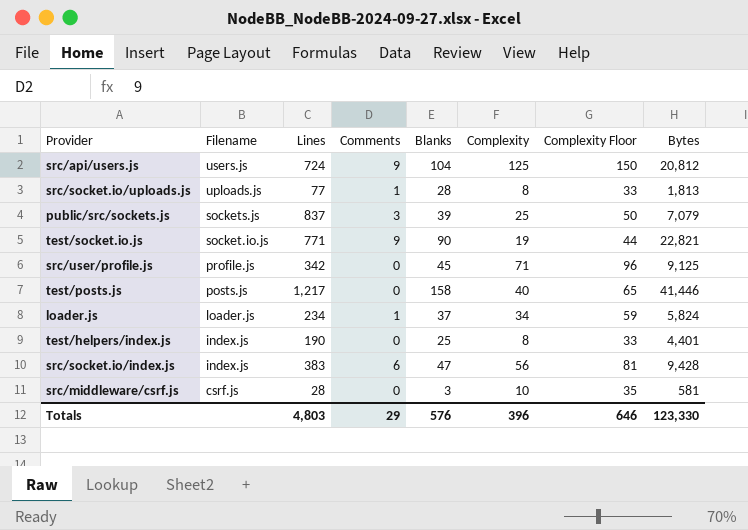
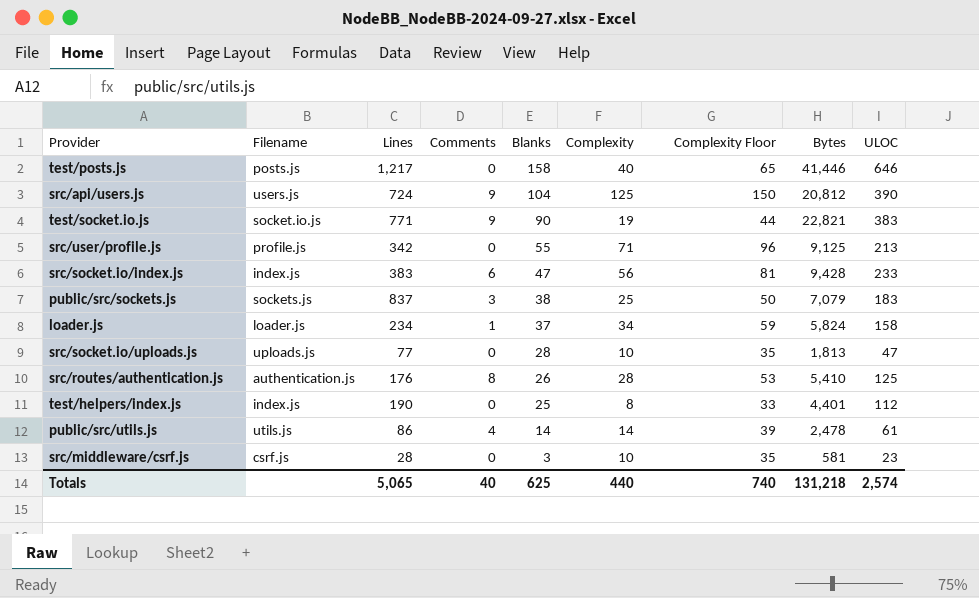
row order: Filename descending -> Blanks descending
column ULOC | position: none -> 9
src/user/profile.js | Blanks: 45 -> 55
public/src/sockets.js | Blanks: 39 -> 38
src/socket.io/uploads.js | Comments: 1 -> 0
src/socket.io/uploads.js | Complexity: 8 -> 10
src/socket.io/uploads.js | Complexity Floor: 33 -> 35
row src/routes/authentication.js: none -> authentication.js | 176 | 8 | 26 | 28 | 53 | 5,410 | 125
row public/src/utils.js: none -> utils.js | 86 | 4 | 14 | 14 | 39 | 2,478 | 61
Totals | Lines: 4,803 -> 5,065
Totals | Comments: 29 -> 40
Totals | Blanks: 576 -> 625
Totals | Complexity: 396 -> 440
Totals | Complexity Floor: 646 -> 740
Totals | Bytes: 123,330 -> 131,218

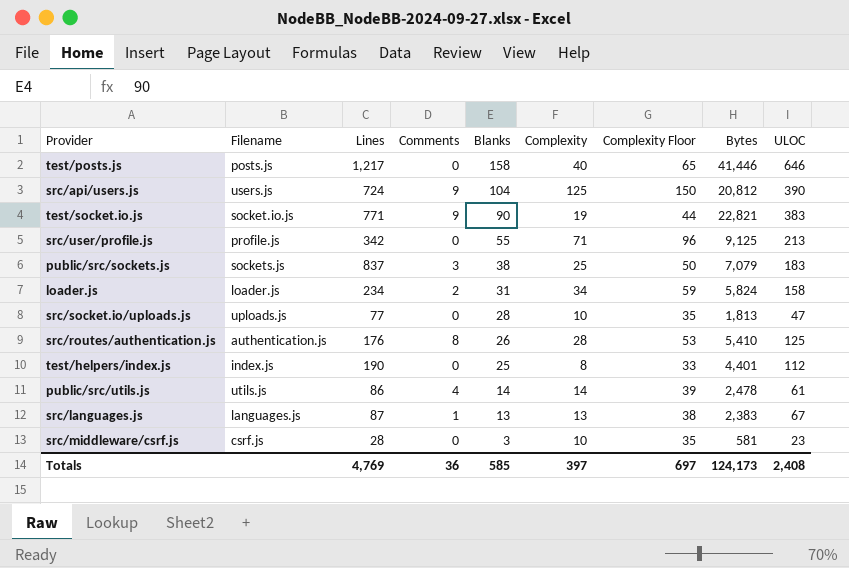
row src/socket.io/index.js: index.js | 383 | 6 | 47 | 56 | 81 | 9,428 | 233 -> none
loader.js | Comments: 1 -> 2
loader.js | Blanks: 37 -> 31
row src/languages.js: none -> languages.js | 87 | 1 | 13 | 13 | 38 | 2,383 | 67
Totals | Lines: 5,065 -> 4,769
Totals | Comments: 40 -> 36
Totals | Blanks: 625 -> 585
Totals | Complexity: 440 -> 397
Totals | Complexity Floor: 740 -> 697
Totals | Bytes: 131,218 -> 124,173
Totals | ULOC: 2,574 -> 2,408

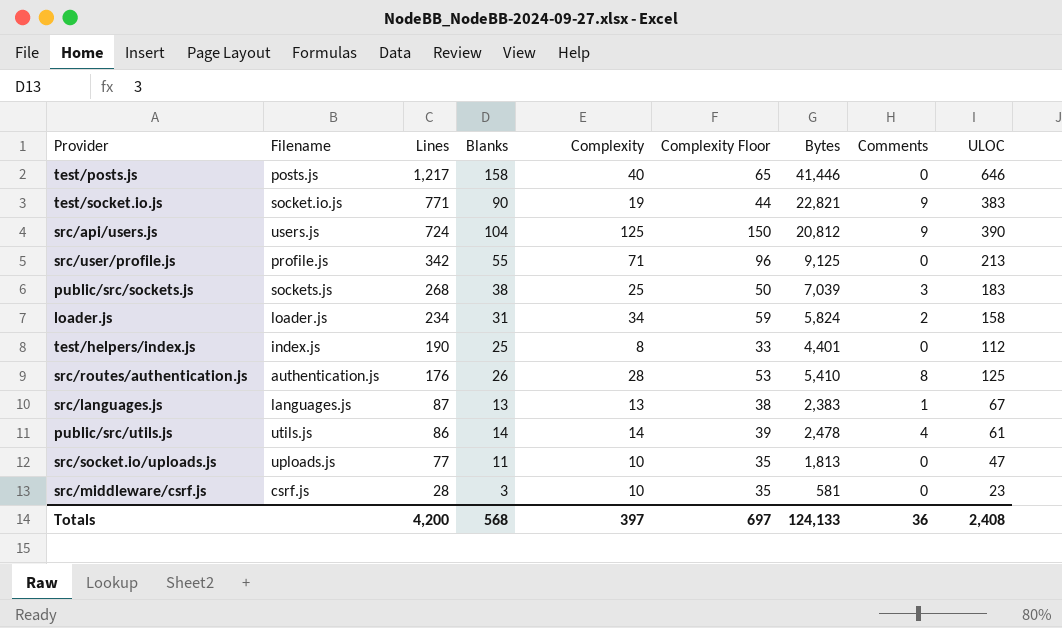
row order: Blanks descending -> Lines descending
column Comments | position: 4 -> 8
public/src/sockets.js | Lines: 837 -> 268
public/src/sockets.js | Bytes: 7,079 -> 7,039
src/socket.io/uploads.js | Blanks: 28 -> 11
Totals | Lines: 4,769 -> 4,200
Totals | Blanks: 585 -> 568
Totals | Bytes: 124,173 -> 124,133

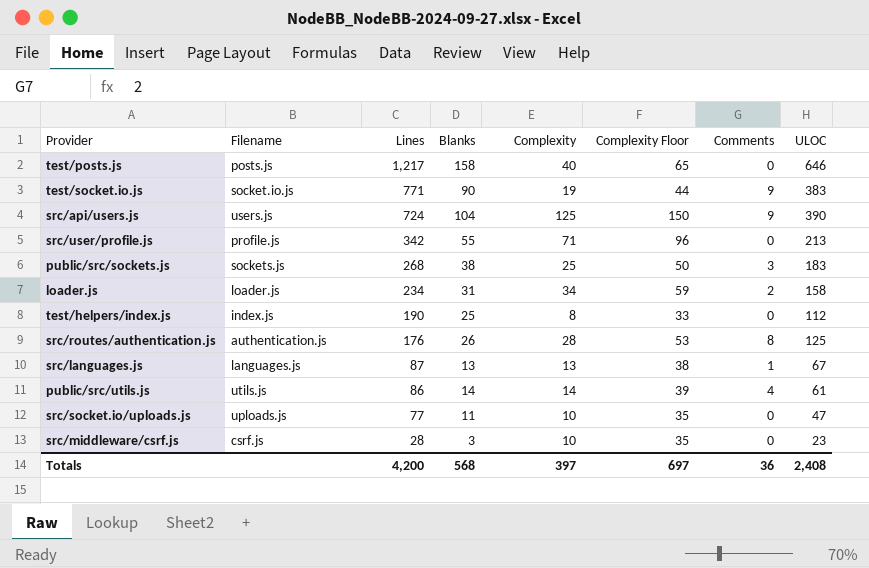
column Bytes | position: 7 -> none

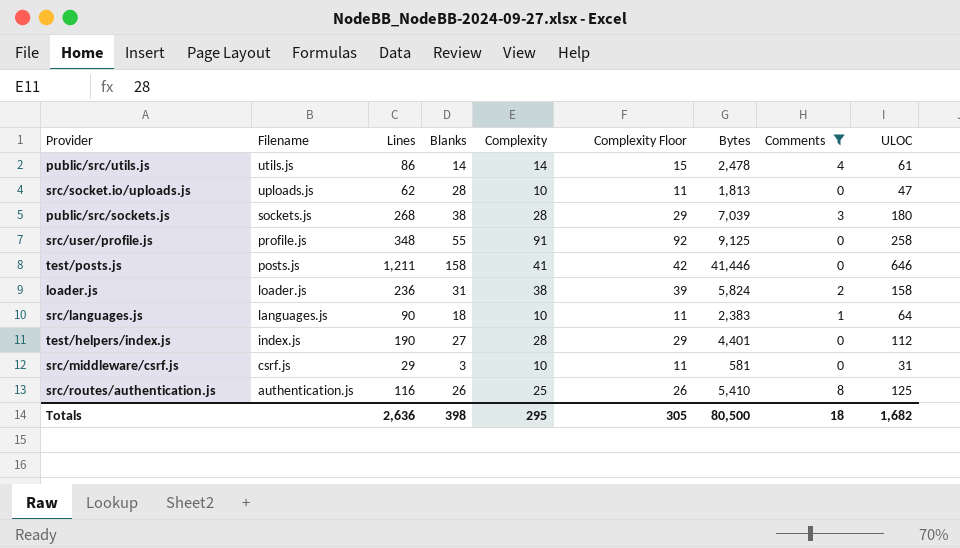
filter: none -> Comments != 9
row order: Lines descending -> Filename descending
column Complexity Floor | formula: [Complexity] + 25 -> [Complexity] + 1
column Bytes | position: none -> 7
src/socket.io/uploads.js | Lines: 77 -> 62
src/socket.io/uploads.js | Blanks: 11 -> 28
public/src/sockets.js | Complexity: 25 -> 28
public/src/sockets.js | ULOC: 183 -> 180
src/user/profile.js | Lines: 342 -> 348
src/user/profile.js | Complexity: 71 -> 91
src/user/profile.js | ULOC: 213 -> 258
test/posts.js | Lines: 1,217 -> 1,211
test/posts.js | Complexity: 40 -> 41
loader.js | Lines: 234 -> 236
loader.js | Complexity: 34 -> 38
src/languages.js | Lines: 87 -> 90
src/languages.js | Blanks: 13 -> 18
src/languages.js | Complexity: 13 -> 10
src/languages.js | ULOC: 67 -> 64
test/helpers/index.js | Blanks: 25 -> 27
test/helpers/index.js | Complexity: 8 -> 28
src/middleware/csrf.js | Lines: 28 -> 29
src/middleware/csrf.js | ULOC: 23 -> 31
src/routes/authentication.js | Lines: 176 -> 116
src/routes/authentication.js | Complexity: 28 -> 25
Totals | Lines: 4,200 -> 2,636
Totals | Blanks: 568 -> 398
Totals | Complexity: 397 -> 295
Totals | Complexity Floor: 697 -> 305
Totals | Comments: 36 -> 18
Totals | ULOC: 2,408 -> 1,682

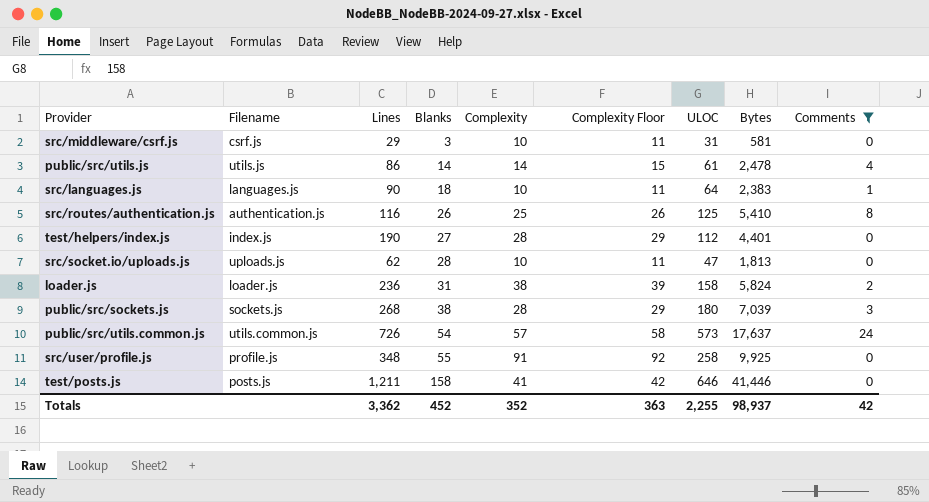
row order: Filename descending -> Blanks ascending
column ULOC | position: 9 -> 7
row public/src/utils.common.js: none -> utils.common.js | 726 | 54 | 57 | 58 | 573 | 17,637 | 24
src/user/profile.js | Bytes: 9,125 -> 9,925
Totals | Lines: 2,636 -> 3,362
Totals | Blanks: 398 -> 452
Totals | Complexity: 295 -> 352
Totals | Complexity Floor: 305 -> 363
Totals | ULOC: 1,682 -> 2,255
Totals | Bytes: 80,500 -> 98,937
Totals | Comments: 18 -> 42

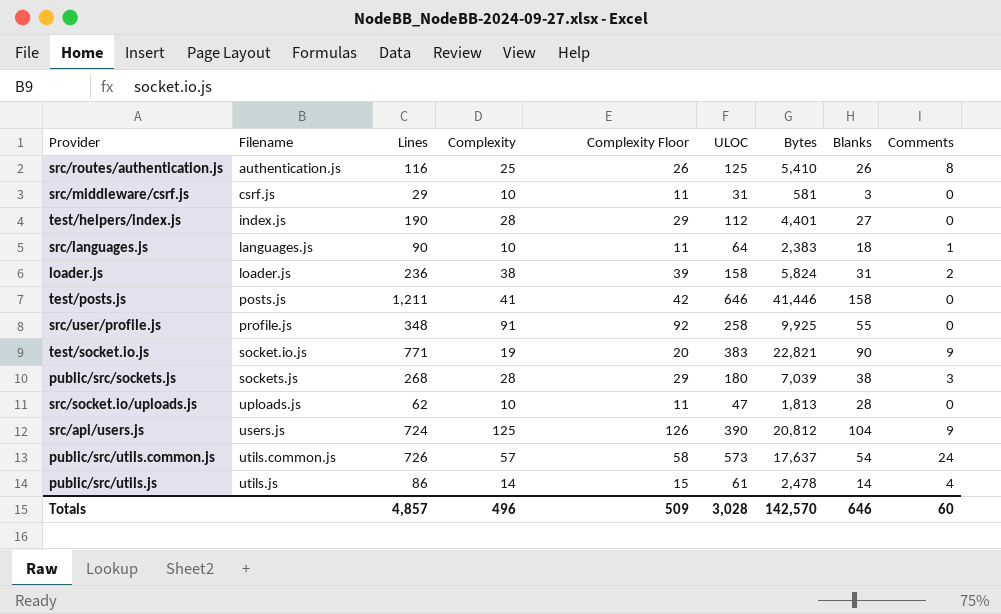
filter: Comments != 9 -> none
row order: Blanks ascending -> Filename ascending
column Blanks | position: 4 -> 8
Totals | Lines: 3,362 -> 4,857
Totals | Complexity: 352 -> 496
Totals | Complexity Floor: 363 -> 509
Totals | ULOC: 2,255 -> 3,028
Totals | Bytes: 98,937 -> 142,570
Totals | Blanks: 452 -> 646
Totals | Comments: 42 -> 60

